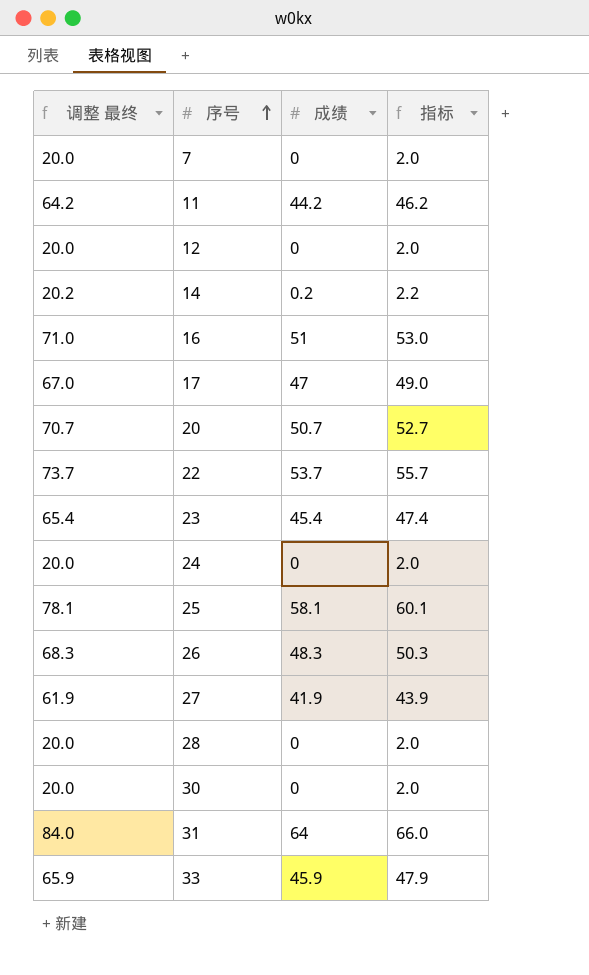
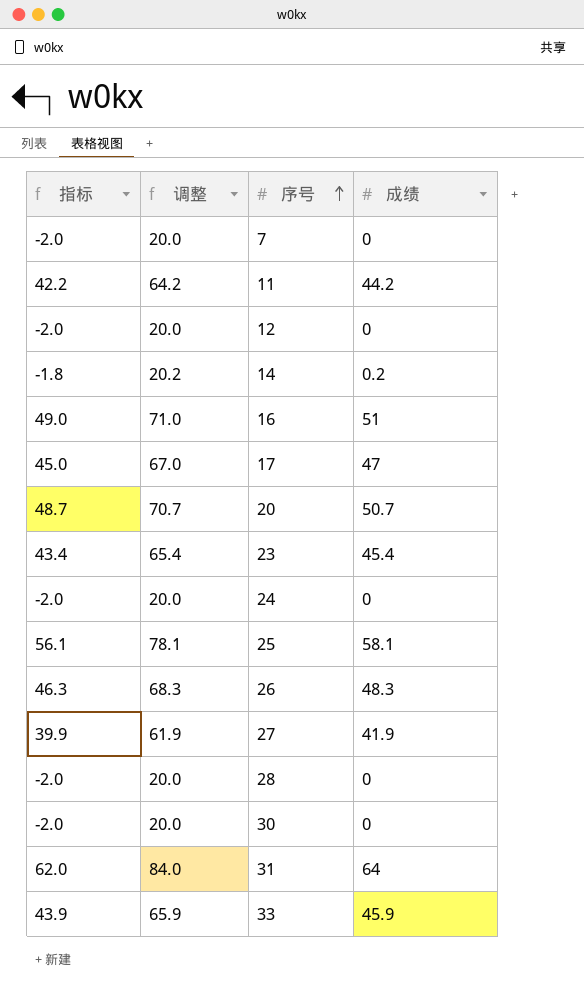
column 指标 | formula: [成绩] + 2 -> [成绩] - 2
column 指标 | position: 4 -> 1
column name: 调整 最终 -> 调整
row 22: 73.7 | 53.7 | 55.7 -> none

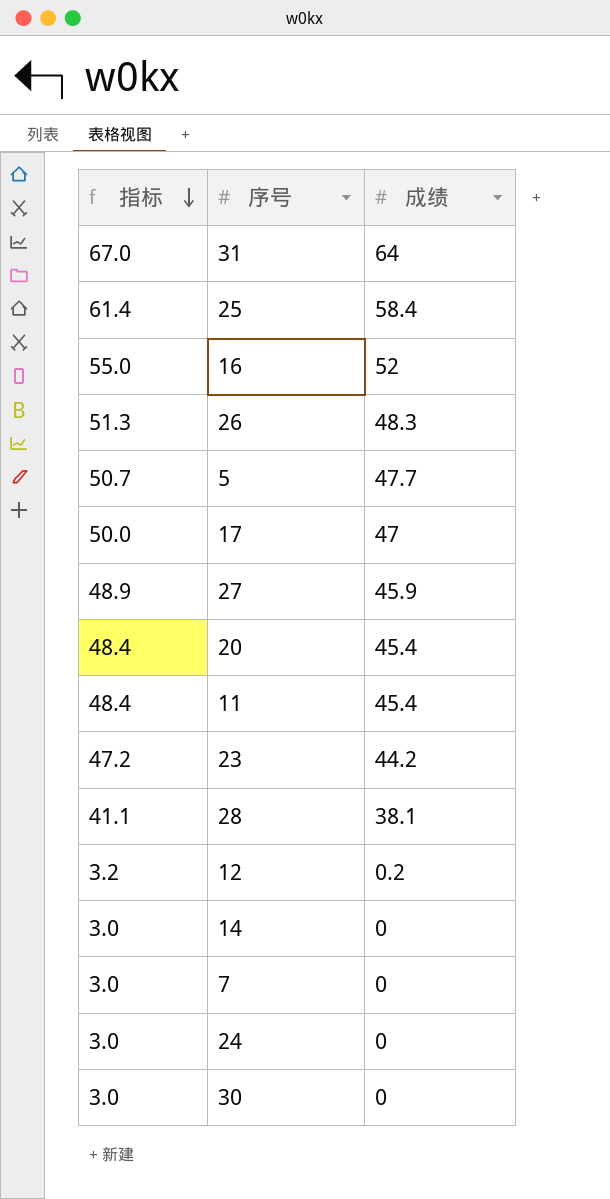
row order: 序号 ascending -> 指标 descending
column 调整 | formula: [成绩] + 20 -> none
column 指标 | formula: [成绩] - 2 -> [成绩] + 3
row 33: 43.9 | 65.9 | 45.9 -> none
25 | 成绩: 58.1 -> 58.4
16 | 成绩: 51 -> 52
row 5: none -> 50.7 | 47.7
27 | 成绩: 41.9 -> 45.9
20 | 成绩: 50.7 -> 45.4
11 | 成绩: 44.2 -> 45.4
23 | 成绩: 45.4 -> 44.2
28 | 成绩: 0 -> 38.1
12 | 成绩: 0 -> 0.2
14 | 成绩: 0.2 -> 0

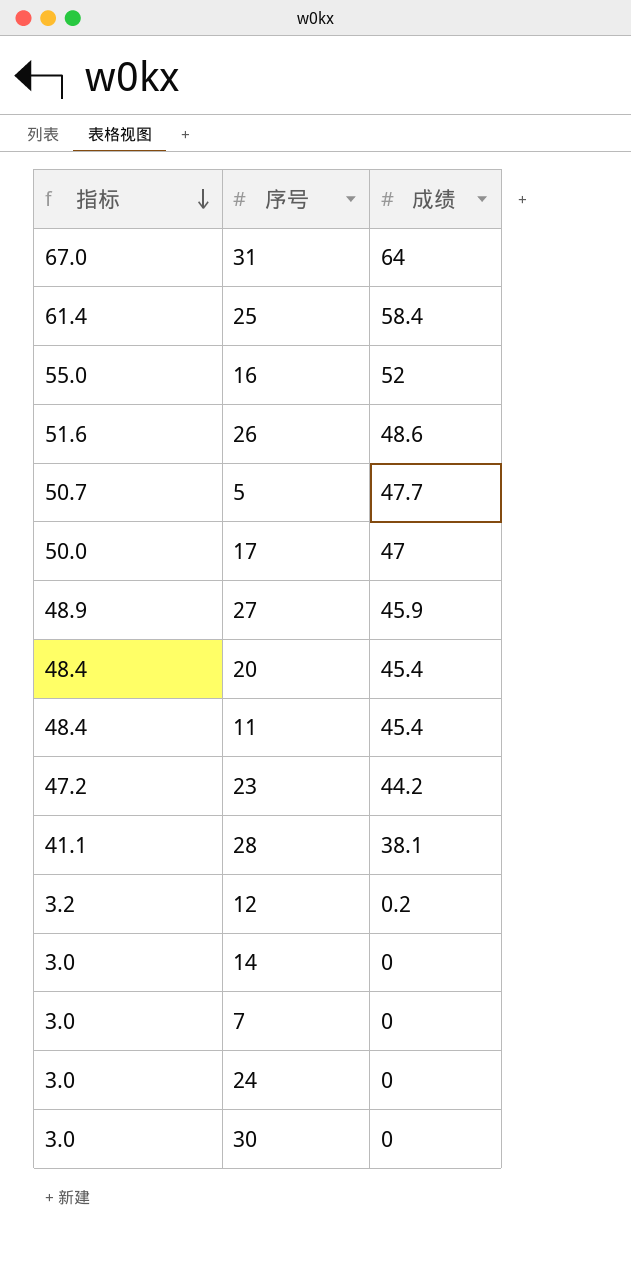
26 | 指标: 51.3 -> 51.6
26 | 成绩: 48.3 -> 48.6

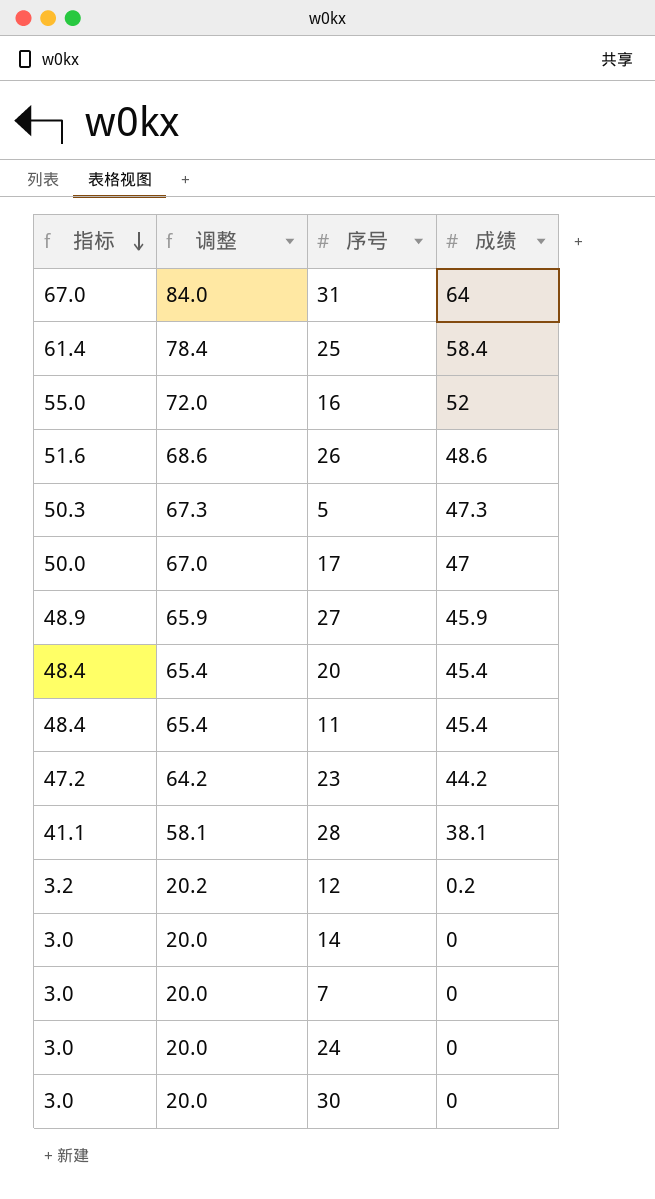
column 调整 | formula: none -> [成绩] + 20
5 | 指标: 50.7 -> 50.3
5 | 成绩: 47.7 -> 47.3

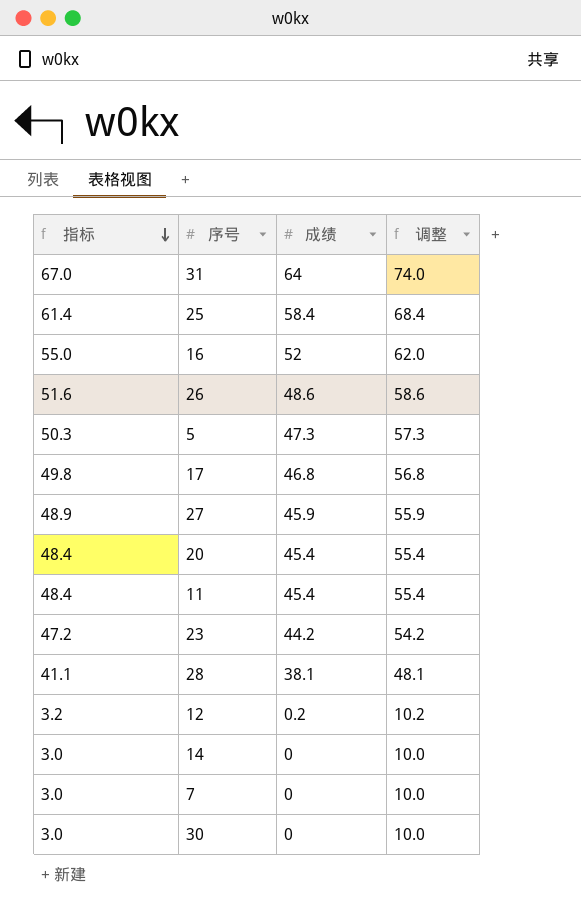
column 调整 | formula: [成绩] + 20 -> [成绩] + 10
column 调整 | position: 2 -> 4
row 24: 3.0 | 20.0 | 0 -> none
17 | 指标: 50.0 -> 49.8
17 | 成绩: 47 -> 46.8

